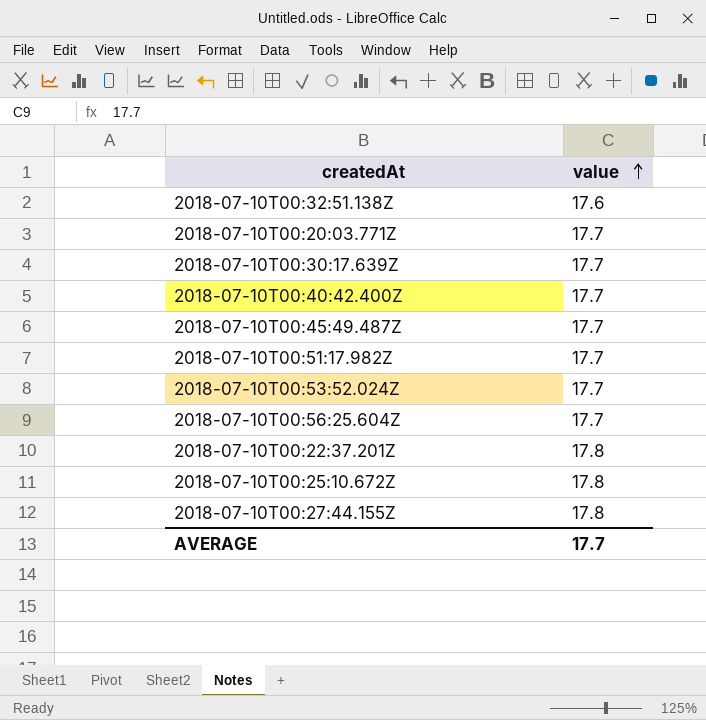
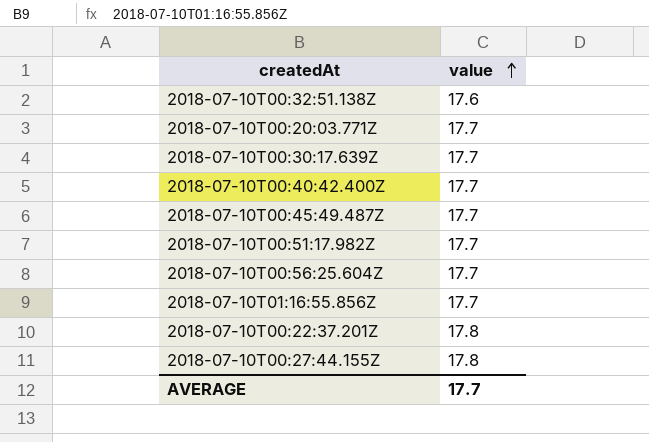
row 2018-07-10T00:53:52.024Z: 17.7 -> none
row 2018-07-10T00:25:10.672Z: 17.8 -> none
row 2018-07-10T01:16:55.856Z: none -> 17.7

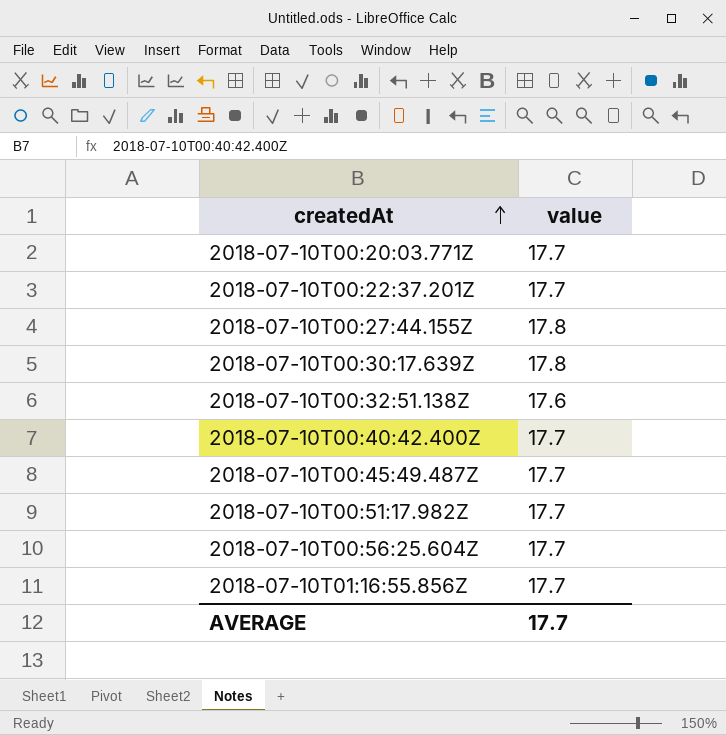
row order: value ascending -> createdAt ascending
2018-07-10T00:22:37.201Z | value: 17.8 -> 17.7
2018-07-10T00:30:17.639Z | value: 17.7 -> 17.8

